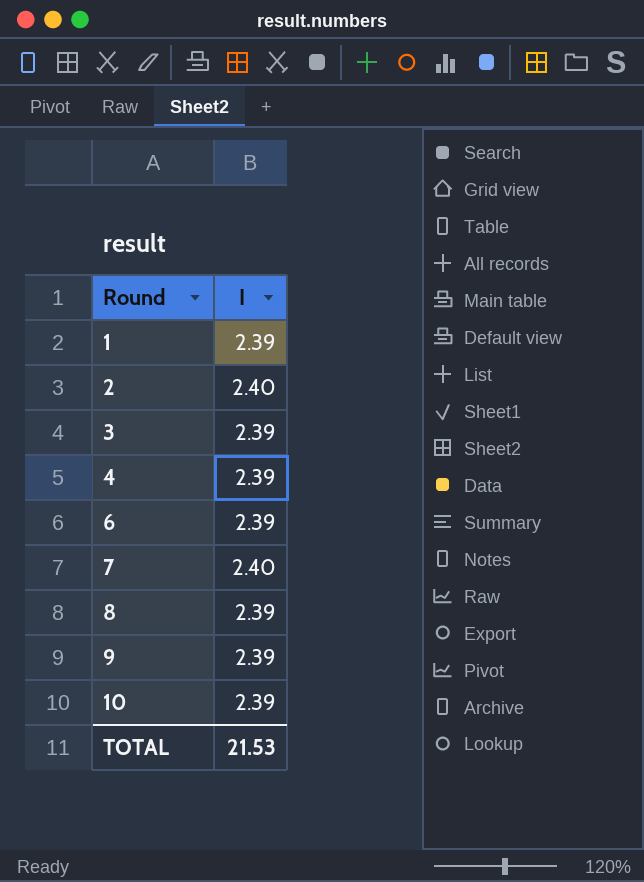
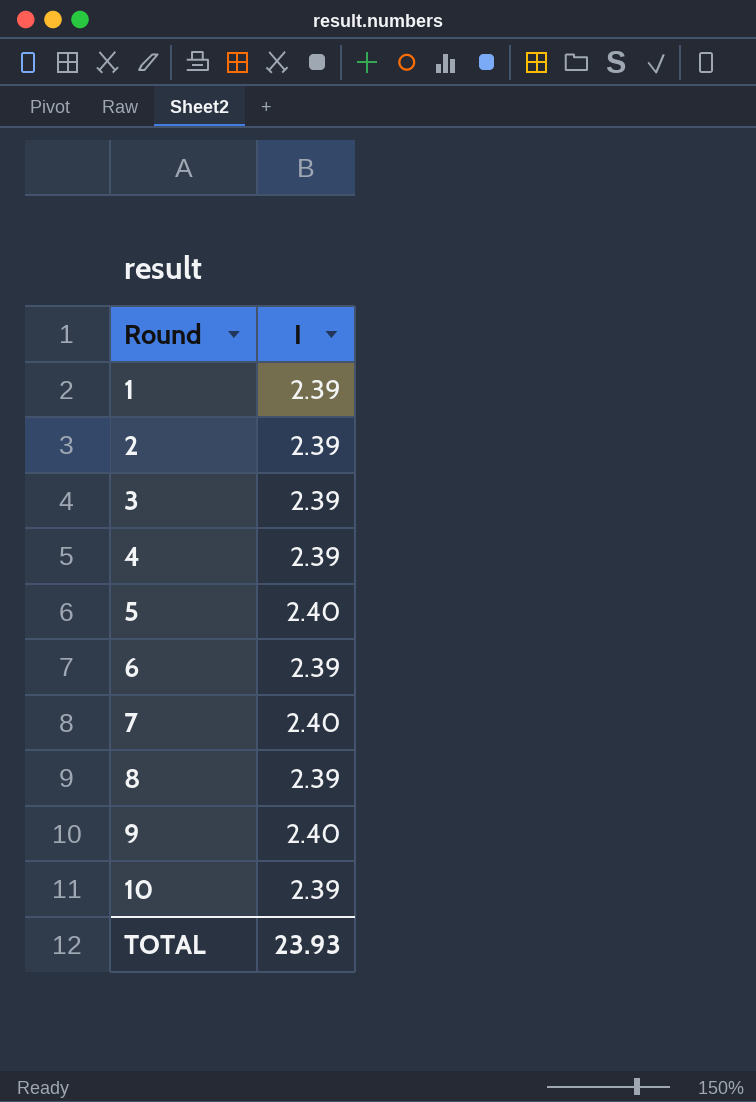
2 | I: 2.40 -> 2.39
row 5: none -> 2.40
9 | I: 2.39 -> 2.40
TOTAL | I: 21.53 -> 23.93

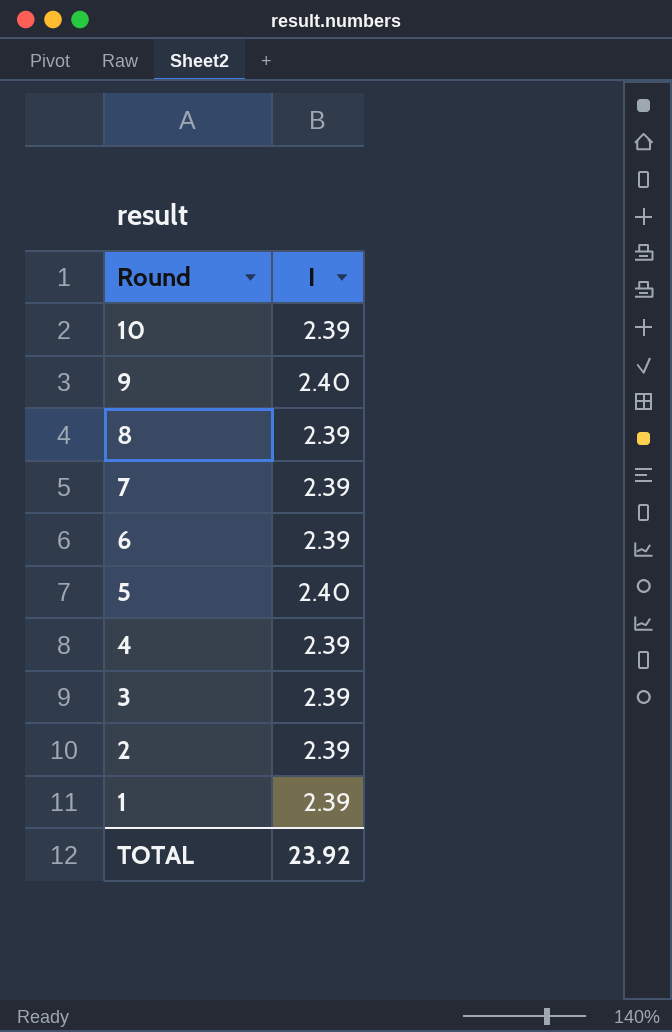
row order: Round ascending -> Round descending
7 | I: 2.40 -> 2.39
TOTAL | I: 23.93 -> 23.92

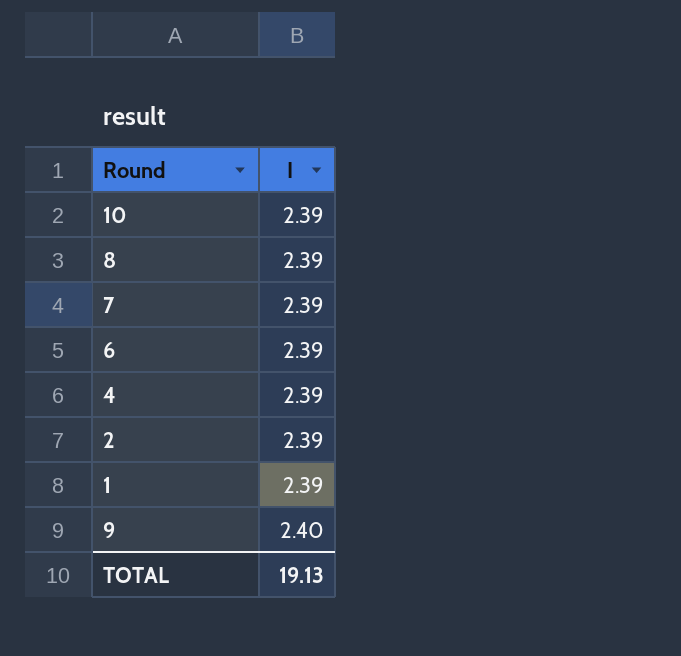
row order: Round descending -> I ascending
row 5: 2.40 -> none
row 3: 2.39 -> none
TOTAL | I: 23.92 -> 19.13

